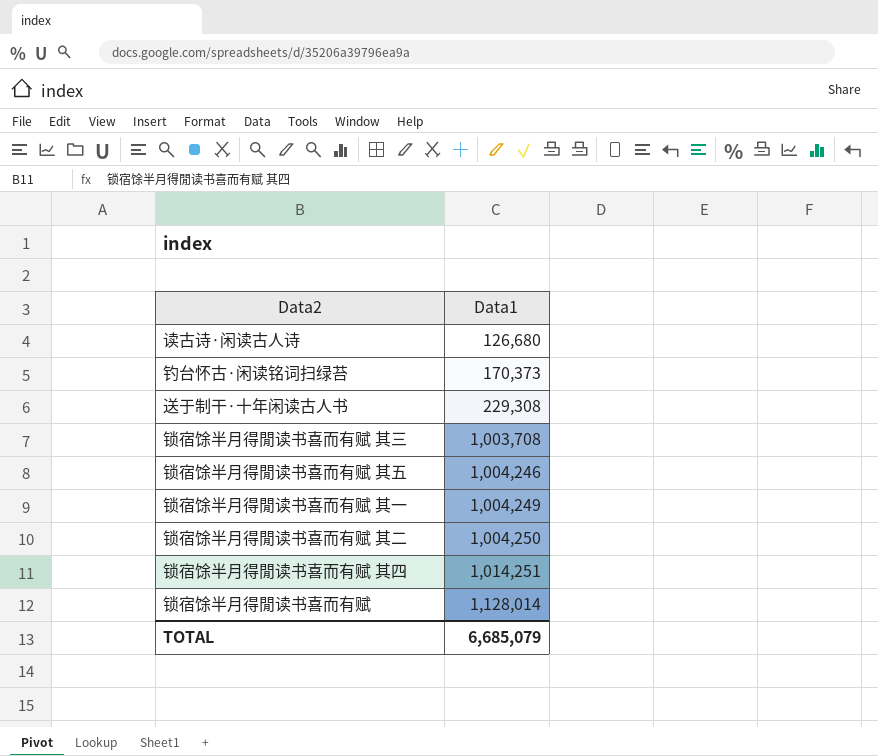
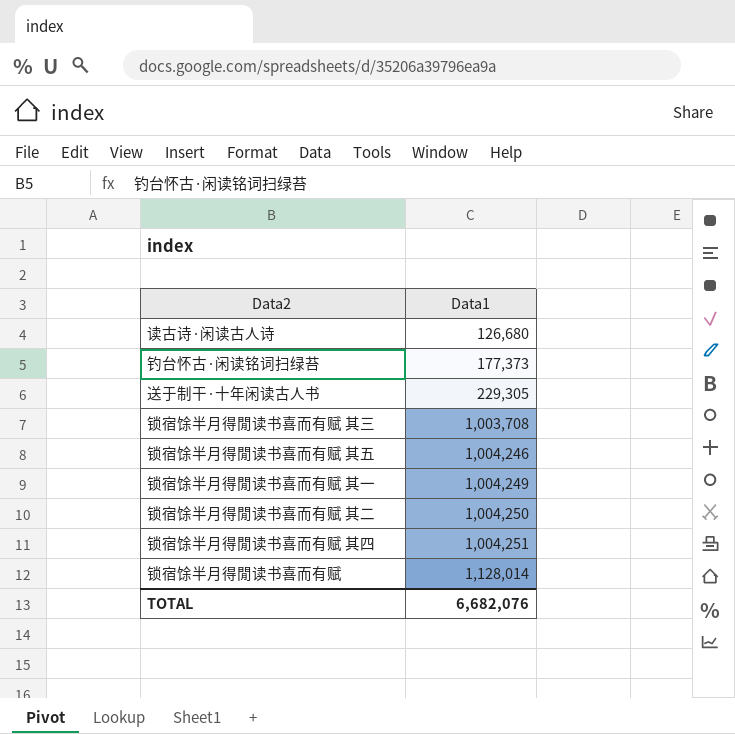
钓台怀古·闲读铭词扫绿苔 | Data1: 170,373 -> 177,373
送于制干·十年闲读古人书 | Data1: 229,308 -> 229,305
锁宿馀半月得閒读书喜而有赋 其四 | Data1: 1,014,251 -> 1,004,251
TOTAL | Data1: 6,685,079 -> 6,682,076

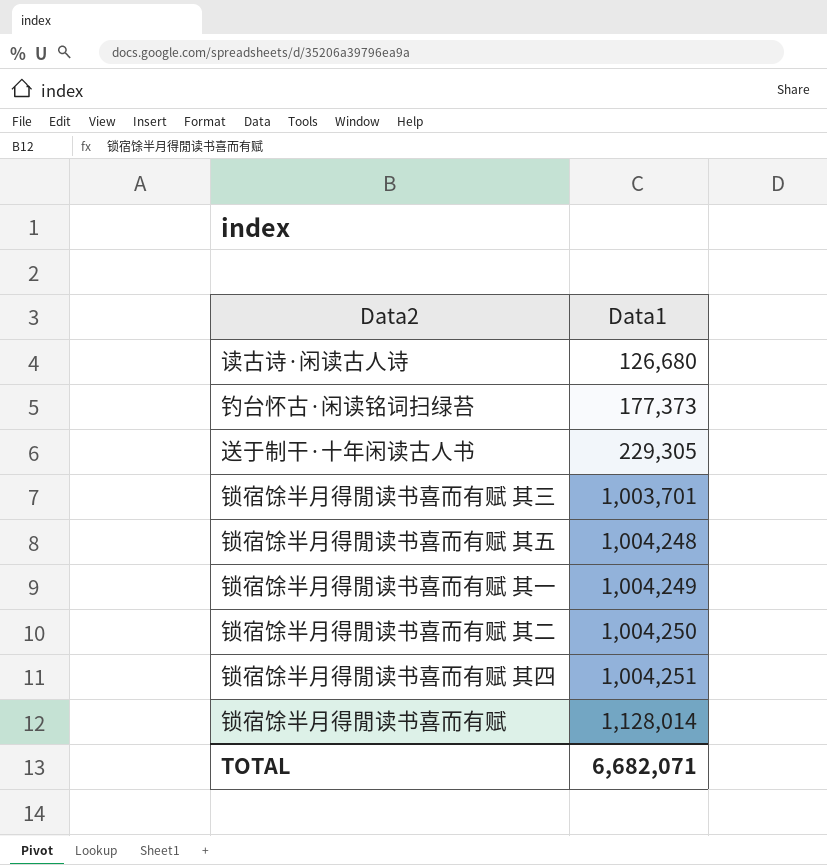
锁宿馀半月得閒读书喜而有赋 其三 | Data1: 1,003,708 -> 1,003,701
锁宿馀半月得閒读书喜而有赋 其五 | Data1: 1,004,246 -> 1,004,248
TOTAL | Data1: 6,682,076 -> 6,682,071

